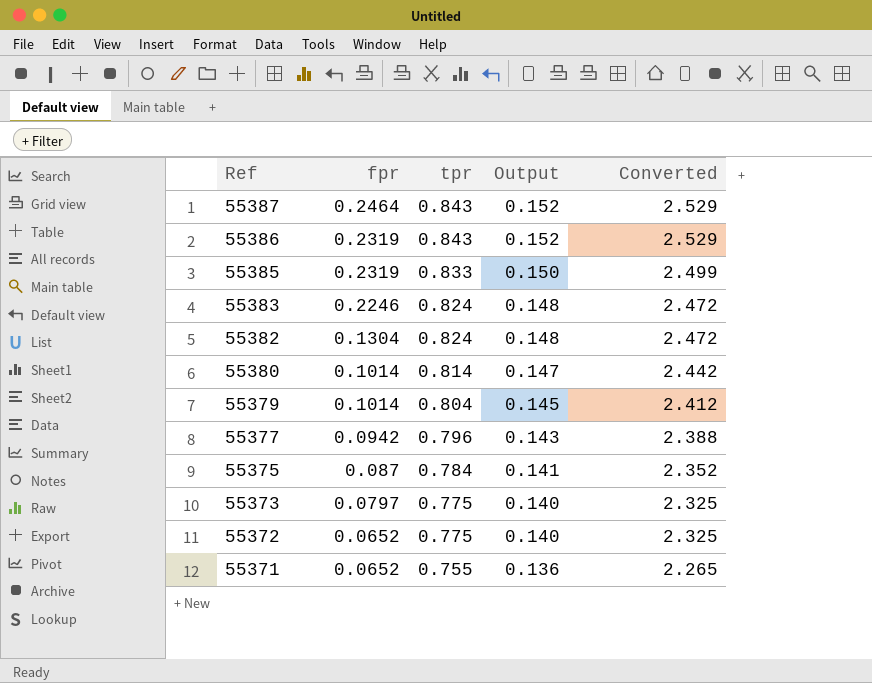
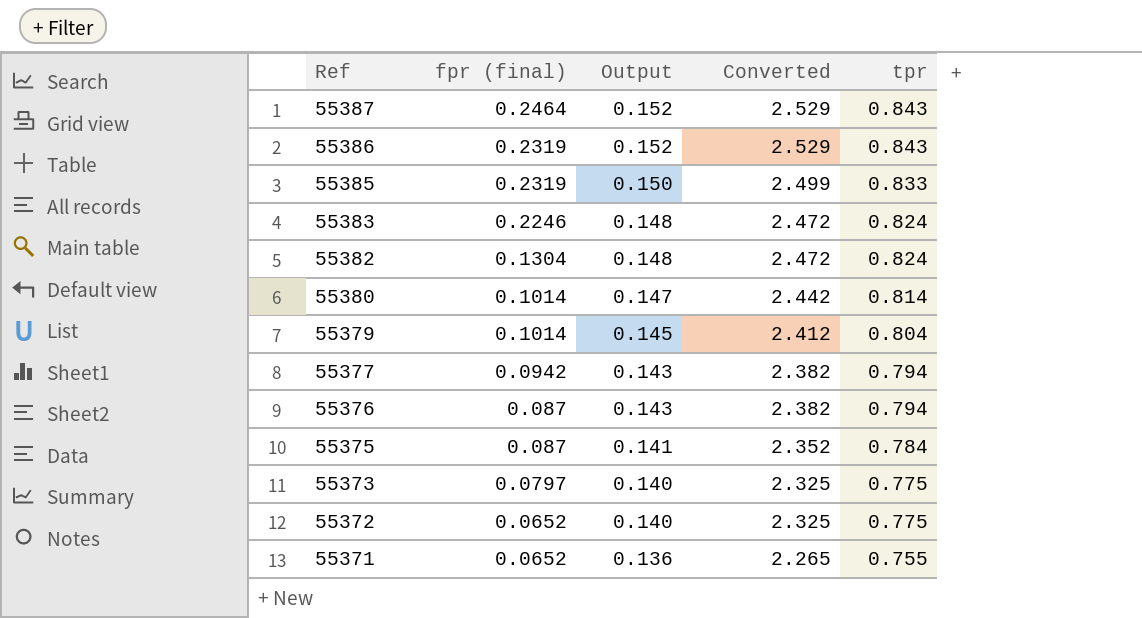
column name: fpr -> fpr (final)
column tpr | position: 3 -> 5
55377 | Converted: 2.388 -> 2.382
55377 | tpr: 0.796 -> 0.794
row 55376: none -> 0.087 | 0.143 | 2.382 | 0.794

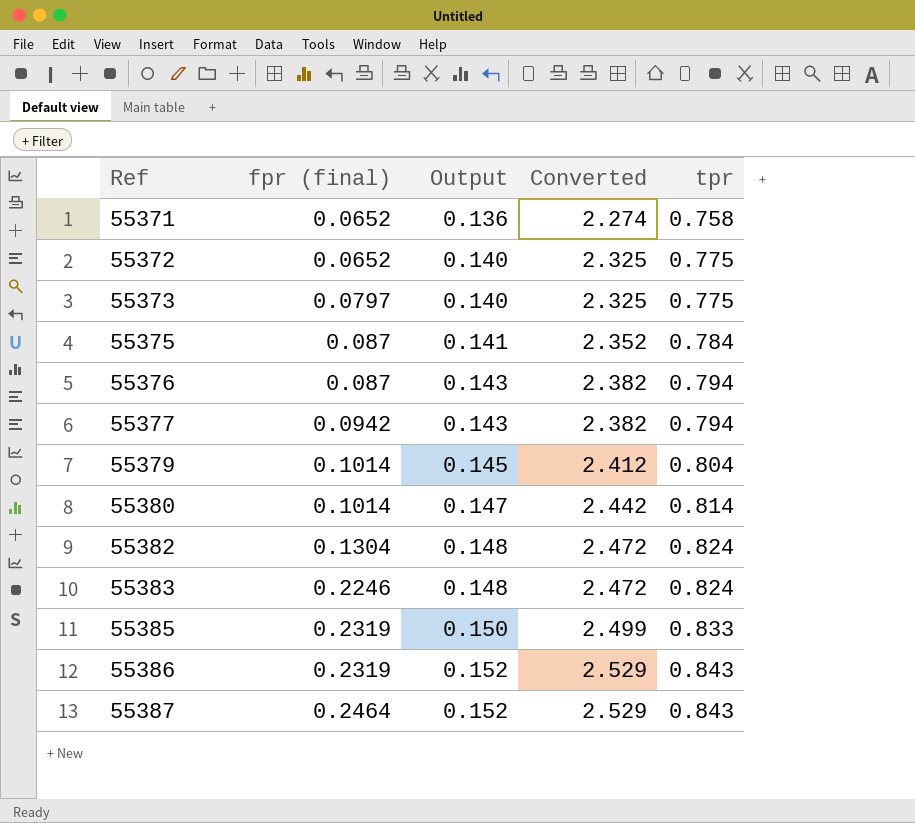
row order: Ref descending -> Ref ascending
55371 | Converted: 2.265 -> 2.274
55371 | tpr: 0.755 -> 0.758

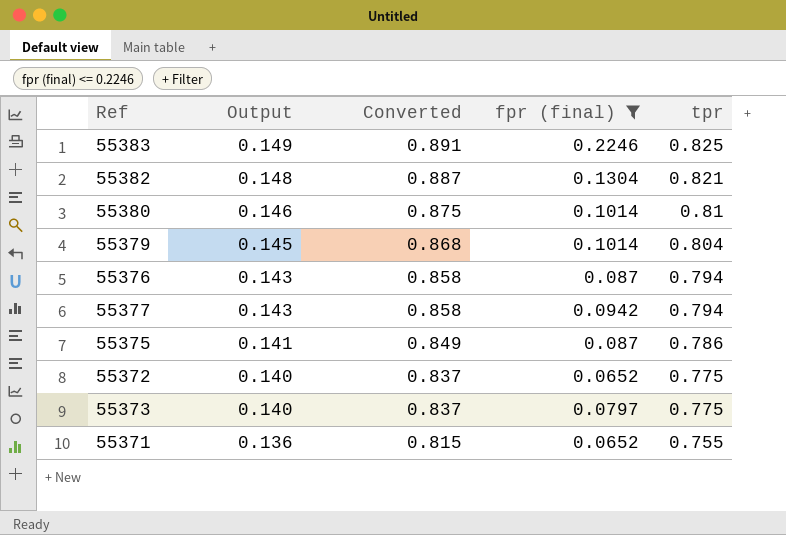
filter: none -> fpr (final) <= 0.2246
row order: Ref ascending -> Output descending
column Converted | formula: [tpr] * 3 -> [tpr] * 1.08
column fpr (final) | position: 2 -> 4
55383 | Output: 0.148 -> 0.149
55383 | tpr: 0.824 -> 0.825
55382 | tpr: 0.824 -> 0.821
55380 | Output: 0.147 -> 0.146
55380 | tpr: 0.814 -> 0.81
55375 | tpr: 0.784 -> 0.786
55371 | tpr: 0.758 -> 0.755

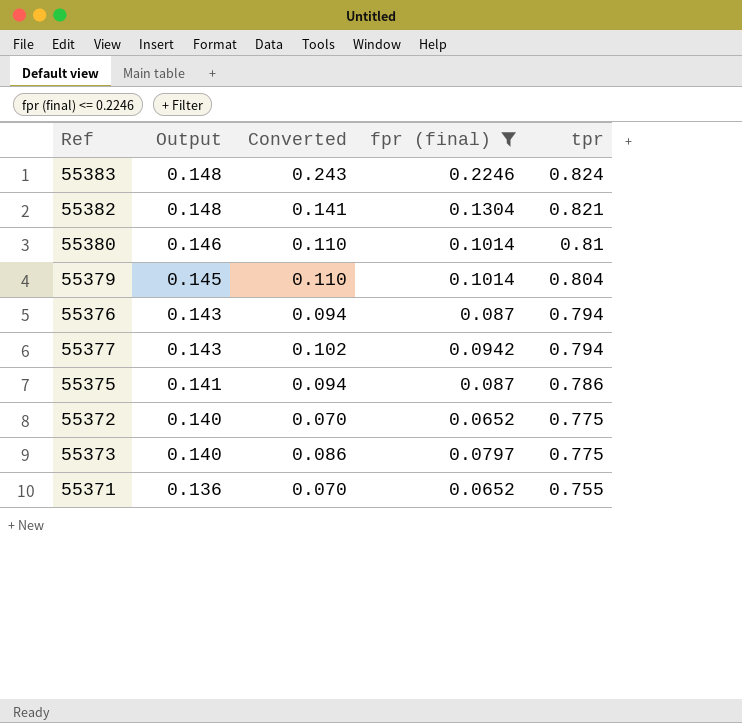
column Converted | formula: [tpr] * 1.08 -> [fpr (final)] * 1.08
55383 | Output: 0.149 -> 0.148
55383 | tpr: 0.825 -> 0.824

